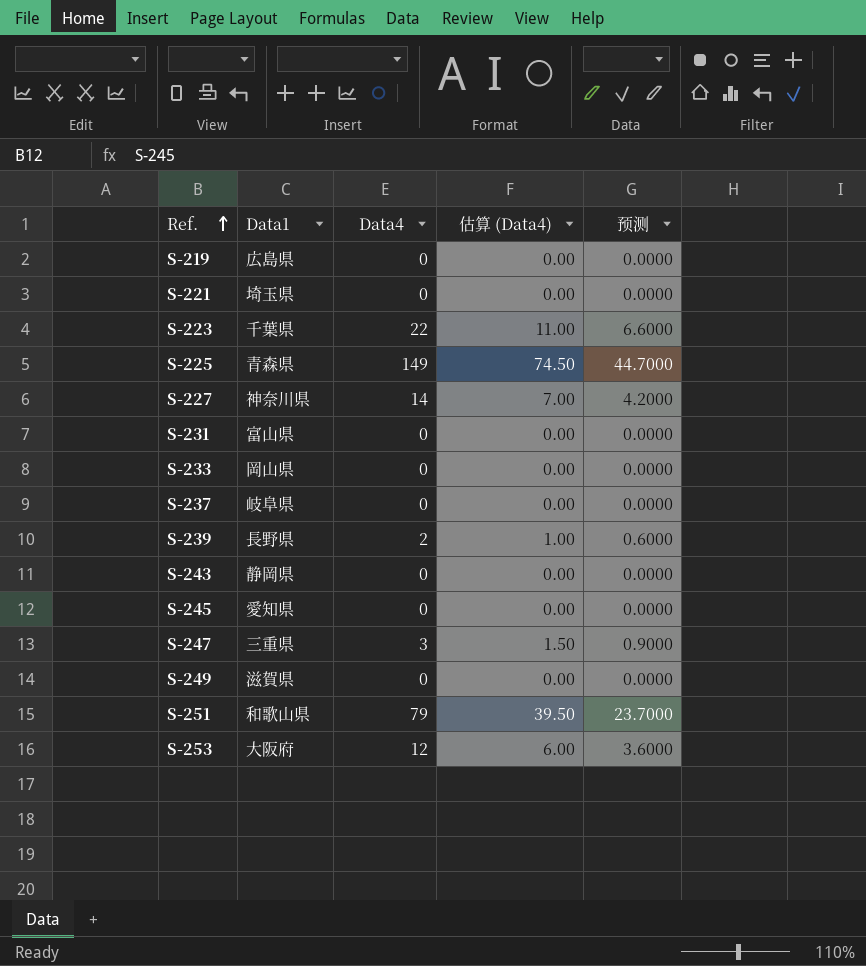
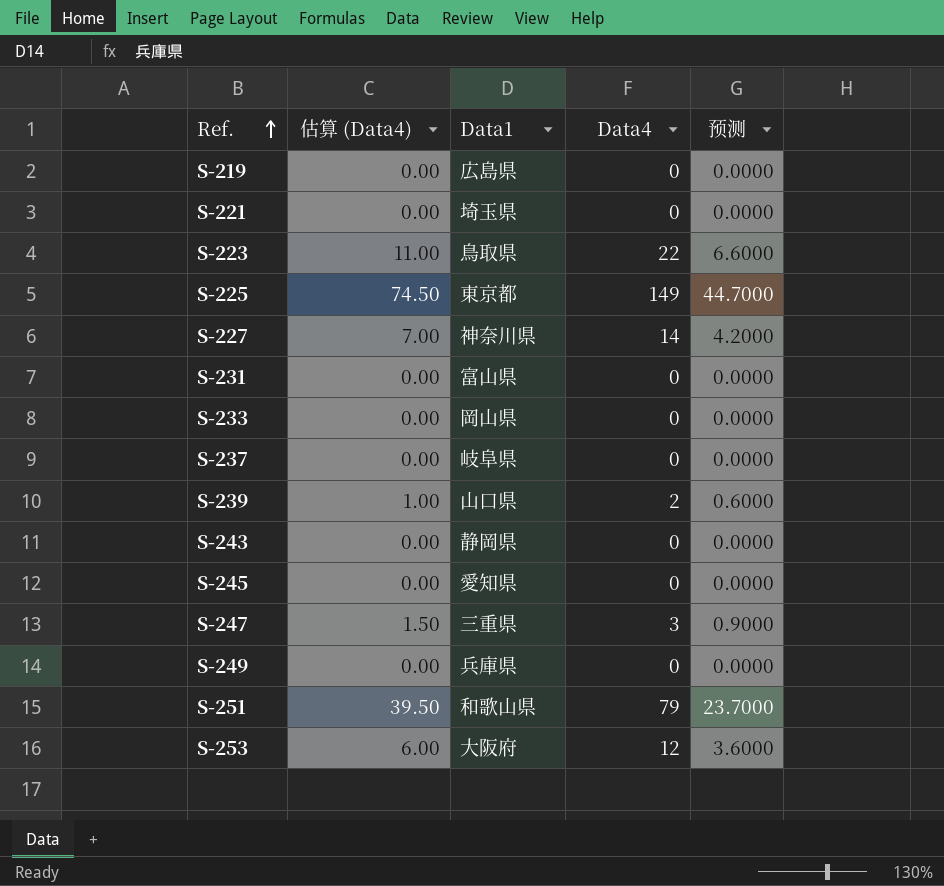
column 估算 (Data4) | position: 4 -> 2
S-223 | Data1: 千葉県 -> 鳥取県
S-225 | Data1: 青森県 -> 東京都
S-239 | Data1: 長野県 -> 山口県
S-249 | Data1: 滋賀県 -> 兵庫県

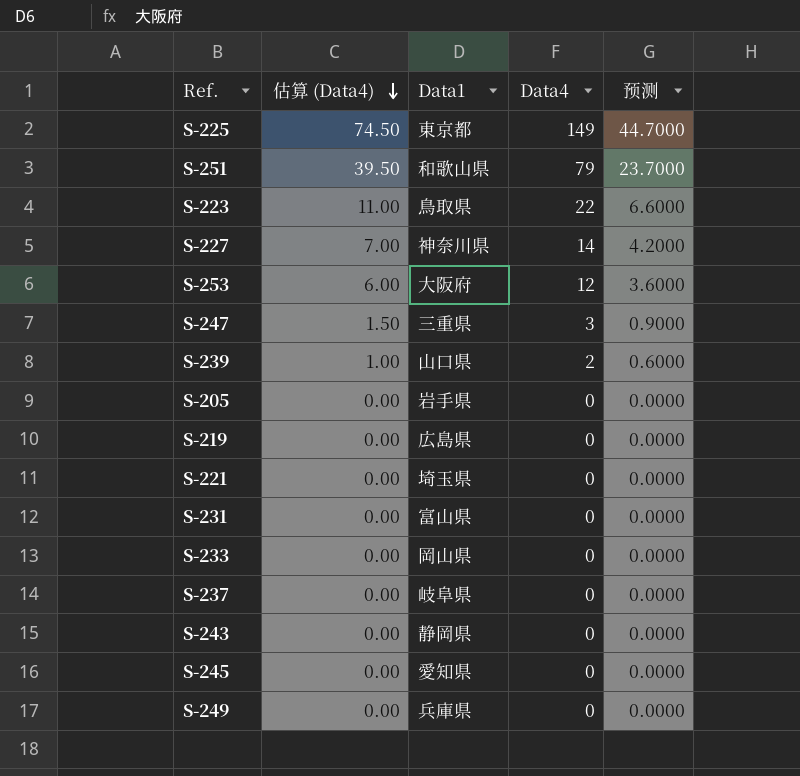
row order: Ref. ascending -> 估算 (Data4) descending
row S-205: none -> 0.00 | 岩手県 | 0 | 0.0000

